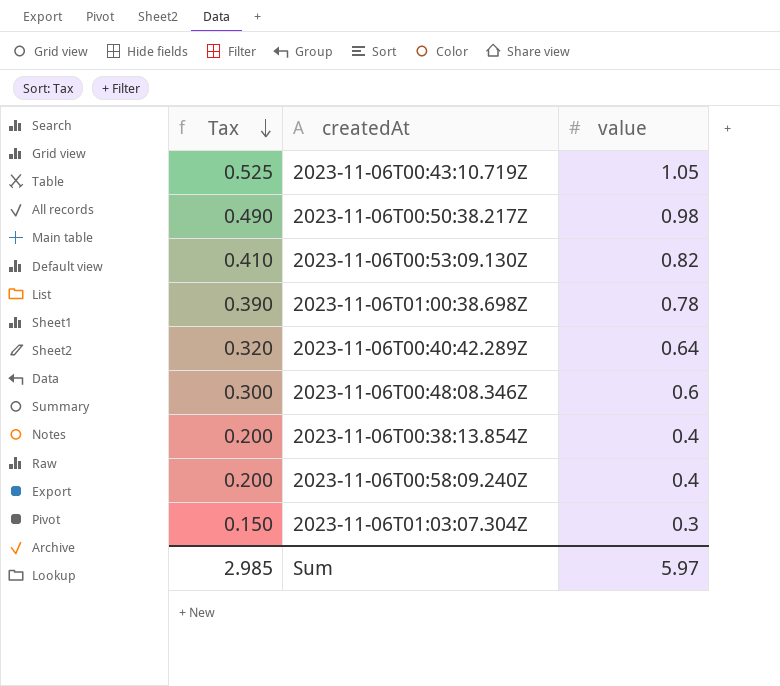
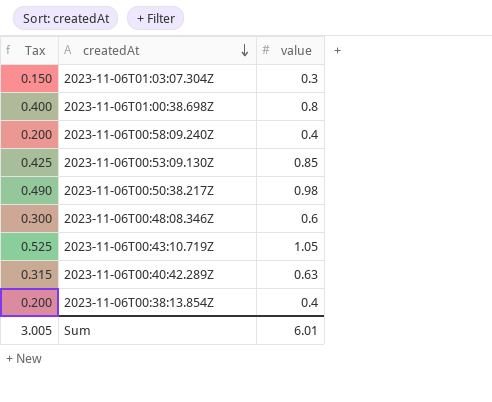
row order: Tax descending -> createdAt descending
2023-11-06T01:00:38.698Z | Tax: 0.390 -> 0.400
2023-11-06T01:00:38.698Z | value: 0.78 -> 0.8
2023-11-06T00:53:09.130Z | Tax: 0.410 -> 0.425
2023-11-06T00:53:09.130Z | value: 0.82 -> 0.85
2023-11-06T00:40:42.289Z | Tax: 0.320 -> 0.315
2023-11-06T00:40:42.289Z | value: 0.64 -> 0.63
Sum | Tax: 2.985 -> 3.005
Sum | value: 5.97 -> 6.01

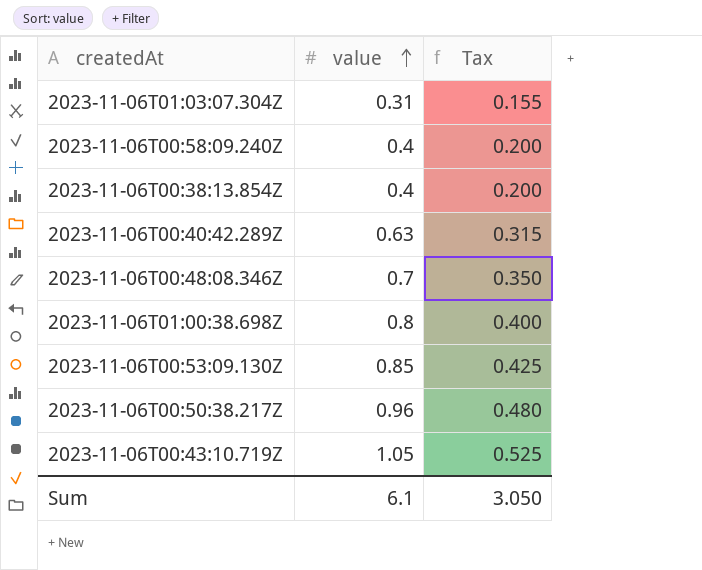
row order: createdAt descending -> value ascending
column Tax | position: 1 -> 3
2023-11-06T01:03:07.304Z | value: 0.3 -> 0.31
2023-11-06T01:03:07.304Z | Tax: 0.150 -> 0.155
2023-11-06T00:48:08.346Z | value: 0.6 -> 0.7
2023-11-06T00:48:08.346Z | Tax: 0.300 -> 0.350
2023-11-06T00:50:38.217Z | value: 0.98 -> 0.96
2023-11-06T00:50:38.217Z | Tax: 0.490 -> 0.480
Sum | value: 6.01 -> 6.1
Sum | Tax: 3.005 -> 3.050

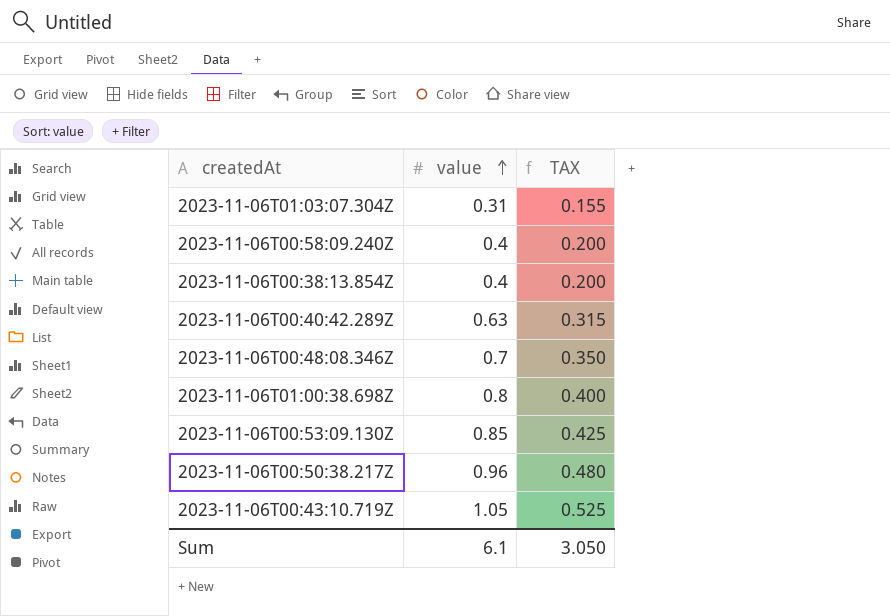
column name: Tax -> TAX

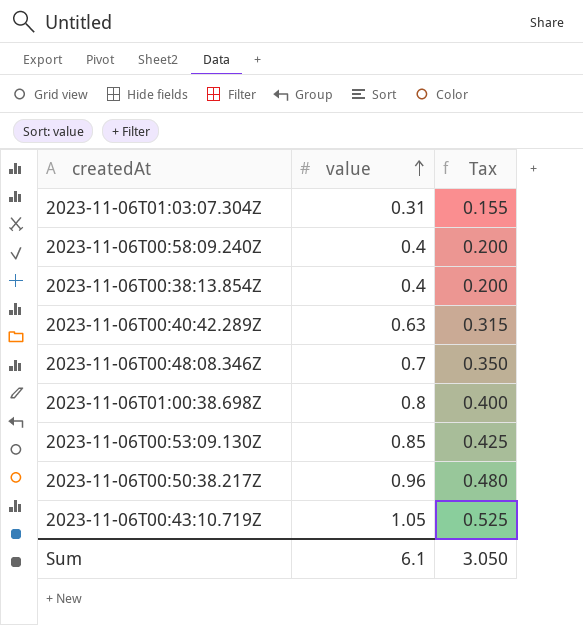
column name: TAX -> Tax

